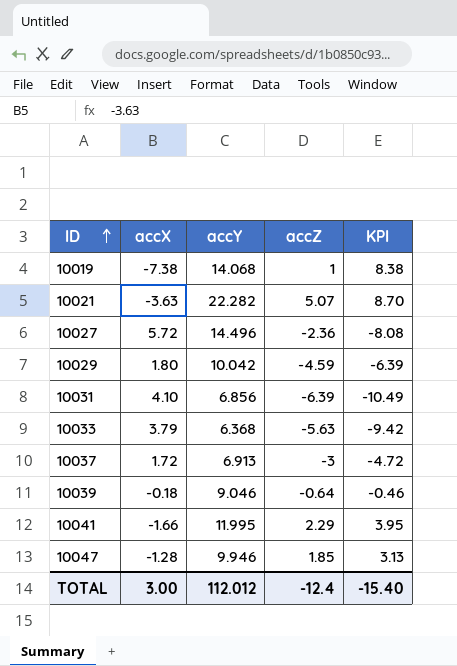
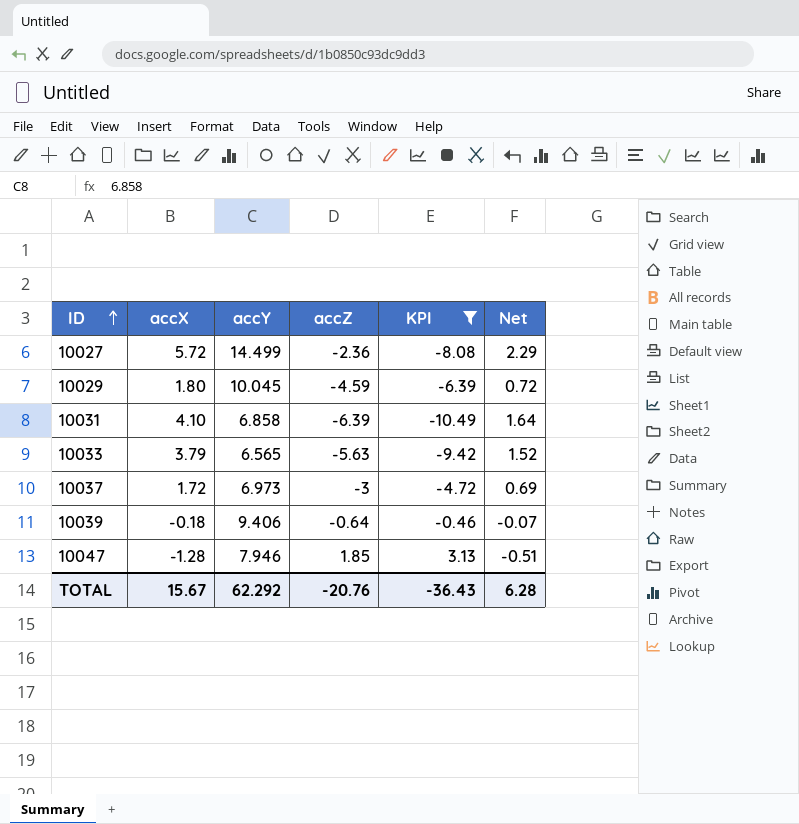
filter: none -> KPI <= 3.13
column Net | formula: none -> [accX] * 0.4
10027 | accY: 14.496 -> 14.499
10029 | accY: 10.042 -> 10.045
10031 | accY: 6.856 -> 6.858
10033 | accY: 6.368 -> 6.565
10037 | accY: 6.913 -> 6.973
10039 | accY: 9.046 -> 9.406
10047 | accY: 9.946 -> 7.946
TOTAL | accX: 3.00 -> 15.67
TOTAL | accY: 112.012 -> 62.292
TOTAL | accZ: -12.4 -> -20.76
TOTAL | KPI: -15.40 -> -36.43

